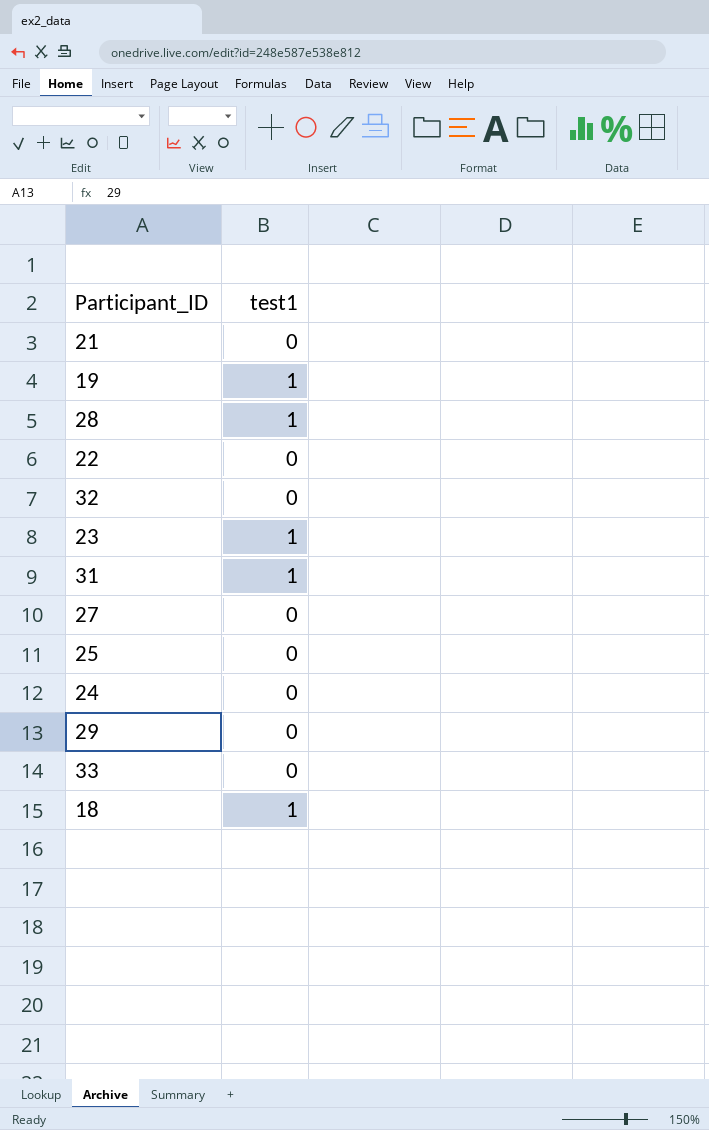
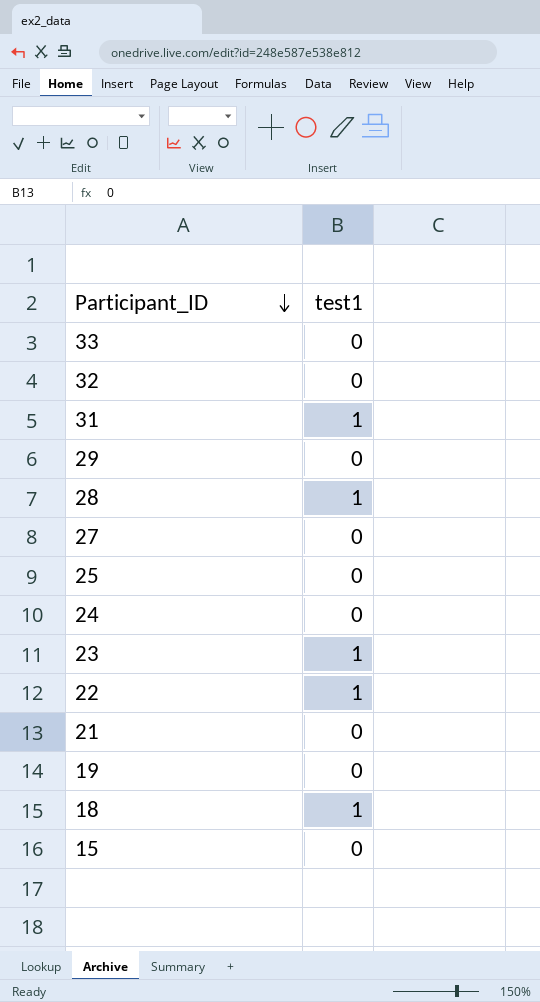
row order: none -> Participant_ID descending
22 | test1: 0 -> 1
19 | test1: 1 -> 0
row 15: none -> 0

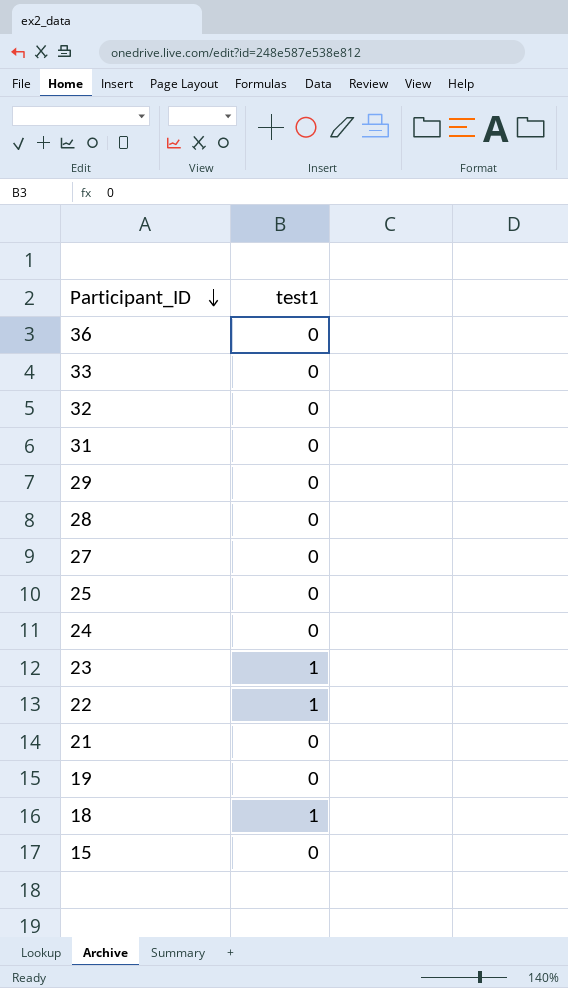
row 36: none -> 0
31 | test1: 1 -> 0
28 | test1: 1 -> 0

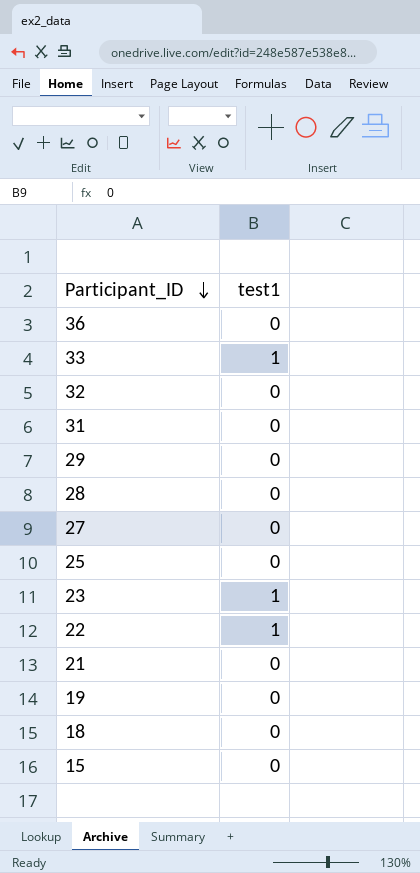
row 24: 0 -> none
33 | test1: 0 -> 1
18 | test1: 1 -> 0

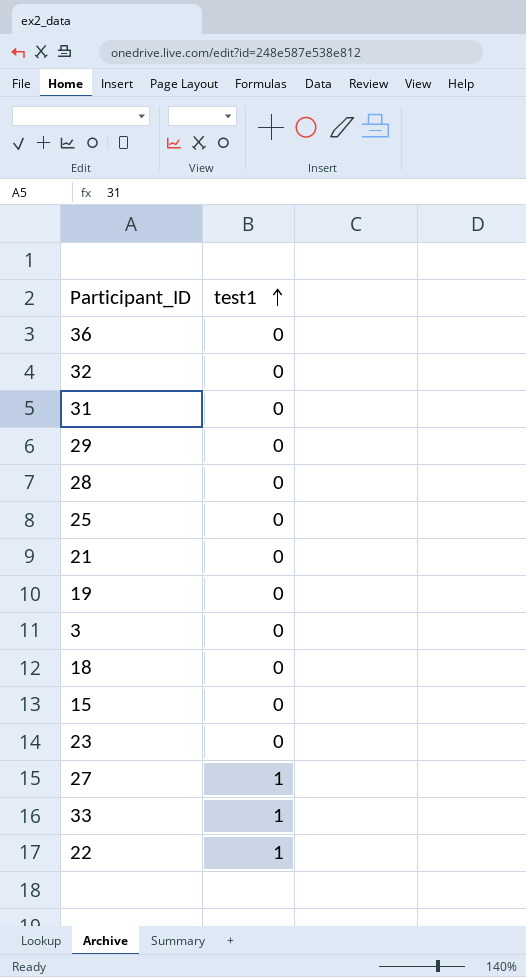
row order: Participant_ID descending -> test1 ascending
row 3: none -> 0
23 | test1: 1 -> 0
27 | test1: 0 -> 1

